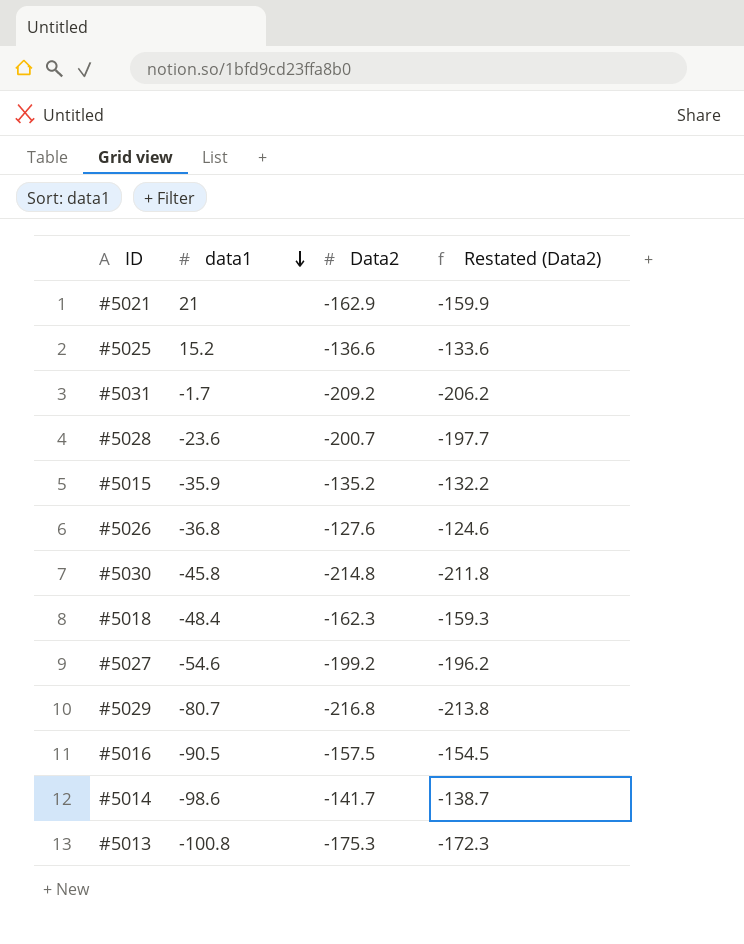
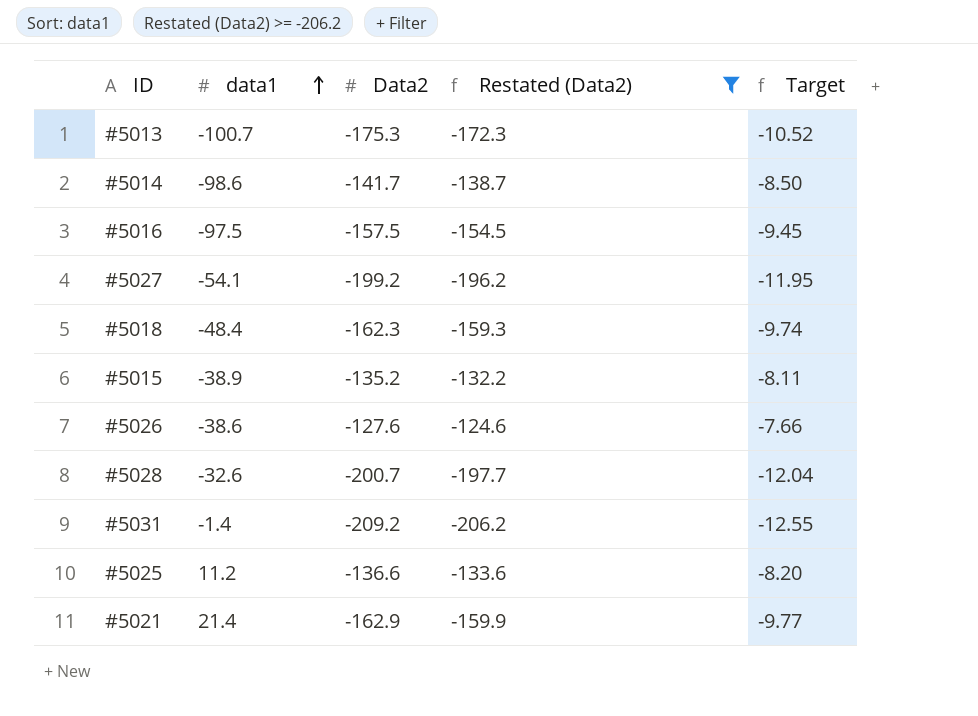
filter: none -> Restated (Data2) >= -206.2
row order: data1 descending -> data1 ascending
column Target | formula: none -> [Data2] * 0.06
#5013 | data1: -100.8 -> -100.7
#5016 | data1: -90.5 -> -97.5
#5027 | data1: -54.6 -> -54.1
#5015 | data1: -35.9 -> -38.9
#5026 | data1: -36.8 -> -38.6
#5028 | data1: -23.6 -> -32.6
#5031 | data1: -1.7 -> -1.4
#5025 | data1: 15.2 -> 11.2
#5021 | data1: 21 -> 21.4

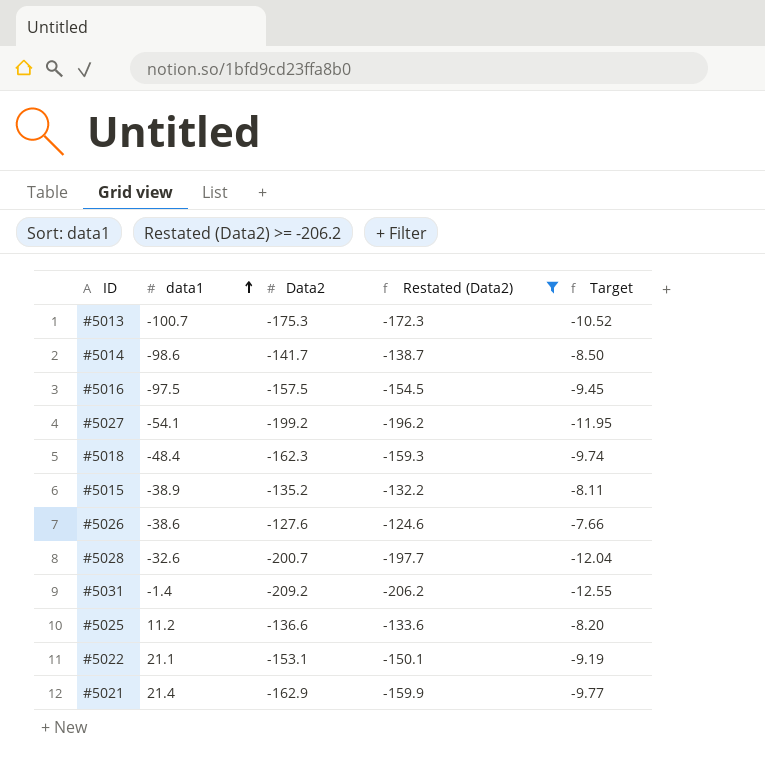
row #5022: none -> 21.1 | -153.1 | -150.1 | -9.19

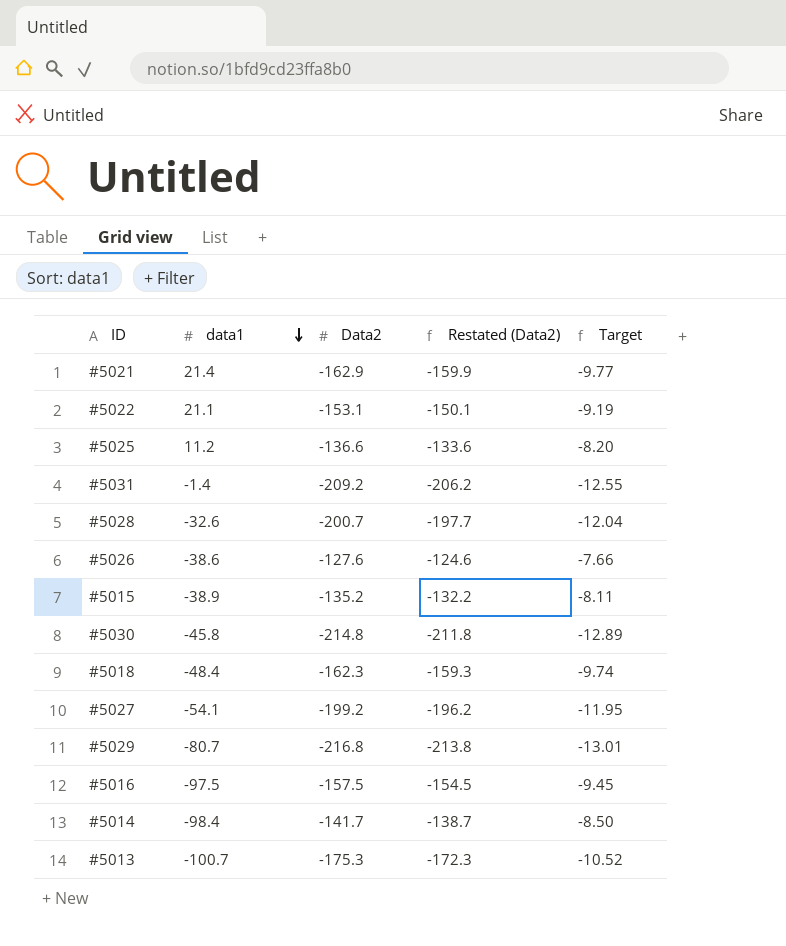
filter: Restated (Data2) >= -206.2 -> none
row order: data1 ascending -> data1 descending
#5014 | data1: -98.6 -> -98.4

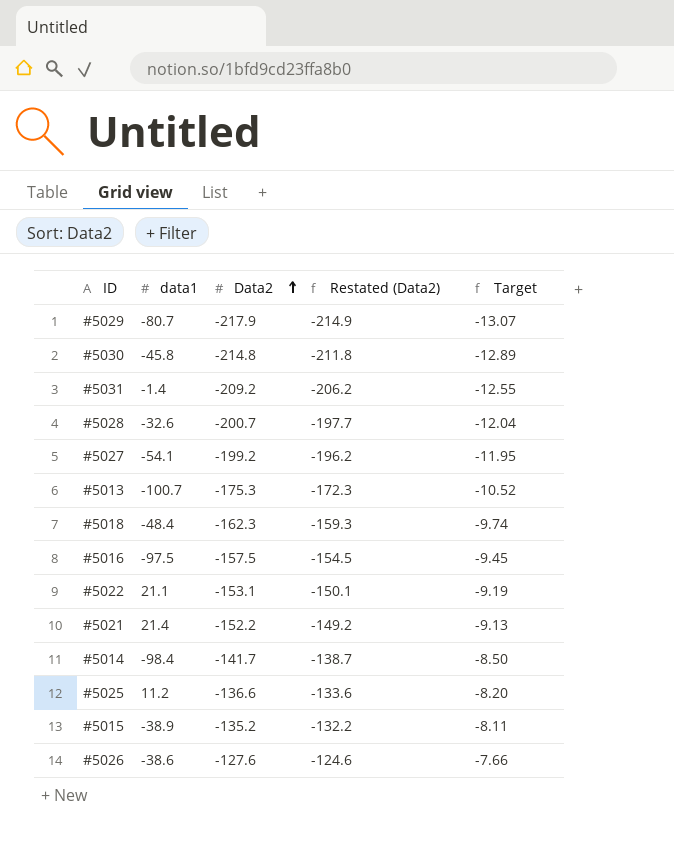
row order: data1 descending -> Data2 ascending
#5029 | Data2: -216.8 -> -217.9
#5029 | Restated (Data2): -213.8 -> -214.9
#5029 | Target: -13.01 -> -13.07
#5021 | Data2: -162.9 -> -152.2
#5021 | Restated (Data2): -159.9 -> -149.2
#5021 | Target: -9.77 -> -9.13

